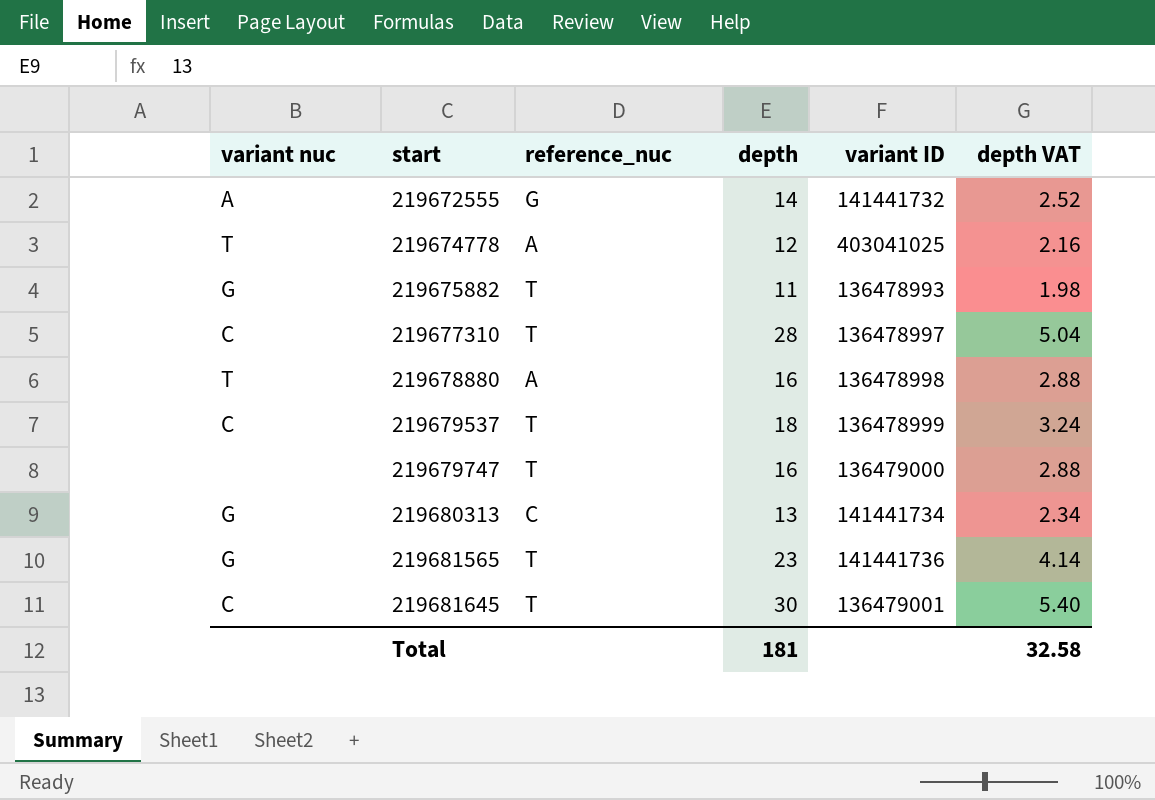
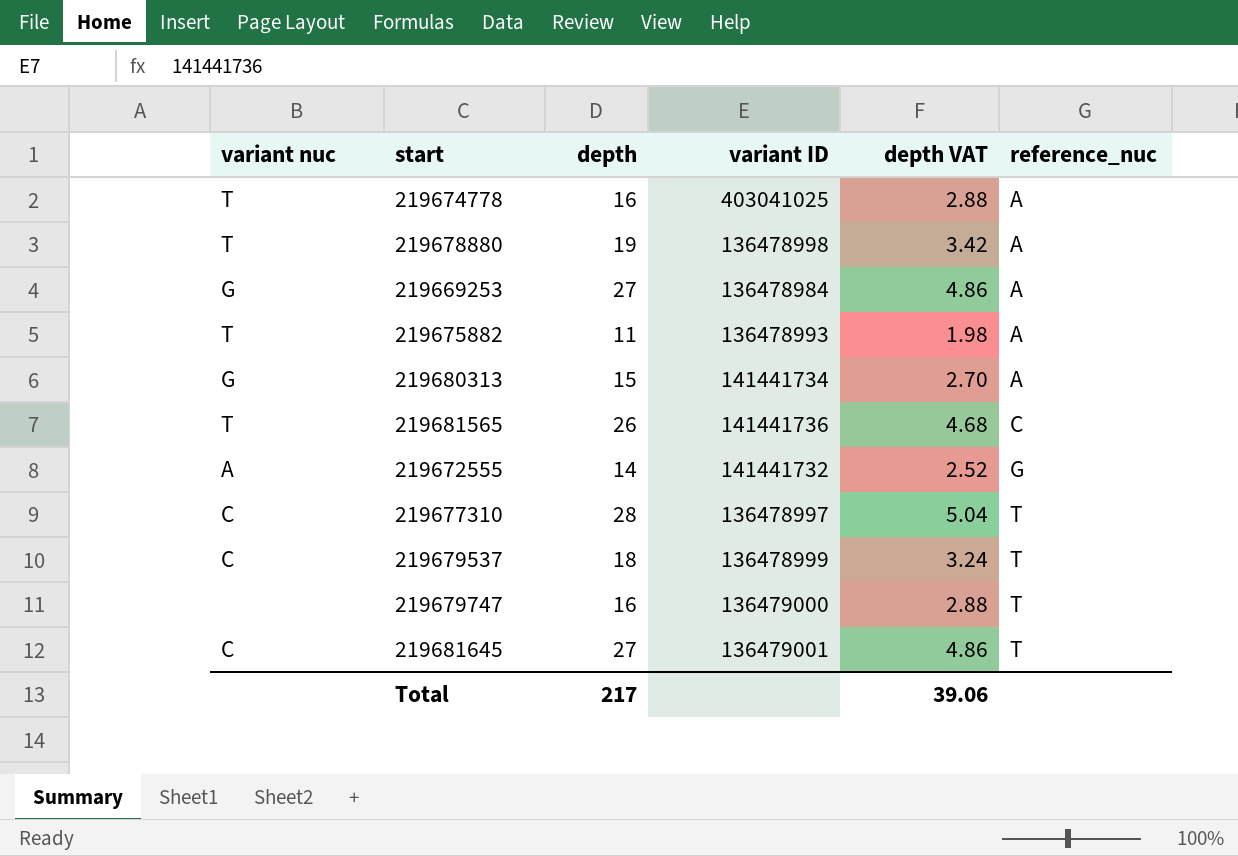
row order: start ascending -> reference_nuc ascending
column reference_nuc | position: 3 -> 6
219674778 | depth: 12 -> 16
219674778 | depth VAT: 2.16 -> 2.88
219678880 | depth: 16 -> 19
219678880 | depth VAT: 2.88 -> 3.42
row 219669253: none -> G | 27 | 136478984 | 4.86 | A
219675882 | variant nuc: G -> T
219675882 | reference_nuc: T -> A
219680313 | depth: 13 -> 15
219680313 | depth VAT: 2.34 -> 2.70
219680313 | reference_nuc: C -> A
219681565 | variant nuc: G -> T
219681565 | depth: 23 -> 26
219681565 | depth VAT: 4.14 -> 4.68
219681565 | reference_nuc: T -> C
219681645 | depth: 30 -> 27
219681645 | depth VAT: 5.40 -> 4.86
Total | depth: 181 -> 217
Total | depth VAT: 32.58 -> 39.06

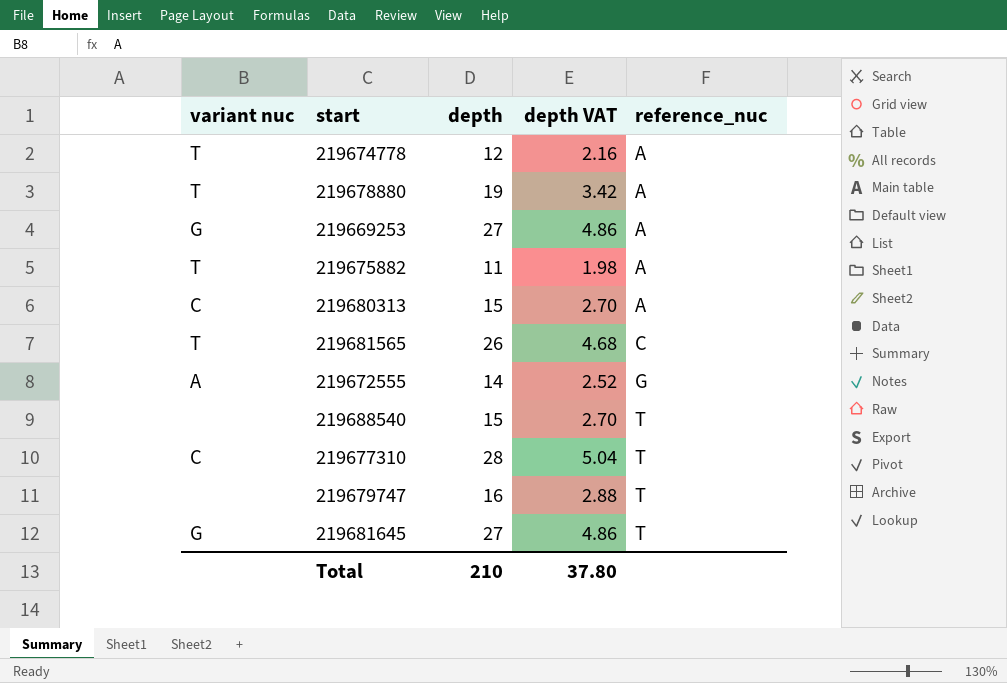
column variant ID | position: 4 -> none
row 219679537: C | 18 | 136478999 | 3.24 | T -> none
219674778 | depth: 16 -> 12
219674778 | depth VAT: 2.88 -> 2.16
219680313 | variant nuc: G -> C
row 219688540: none -> none | 15 | 2.70 | T
219681645 | variant nuc: C -> G
Total | depth: 217 -> 210
Total | depth VAT: 39.06 -> 37.80

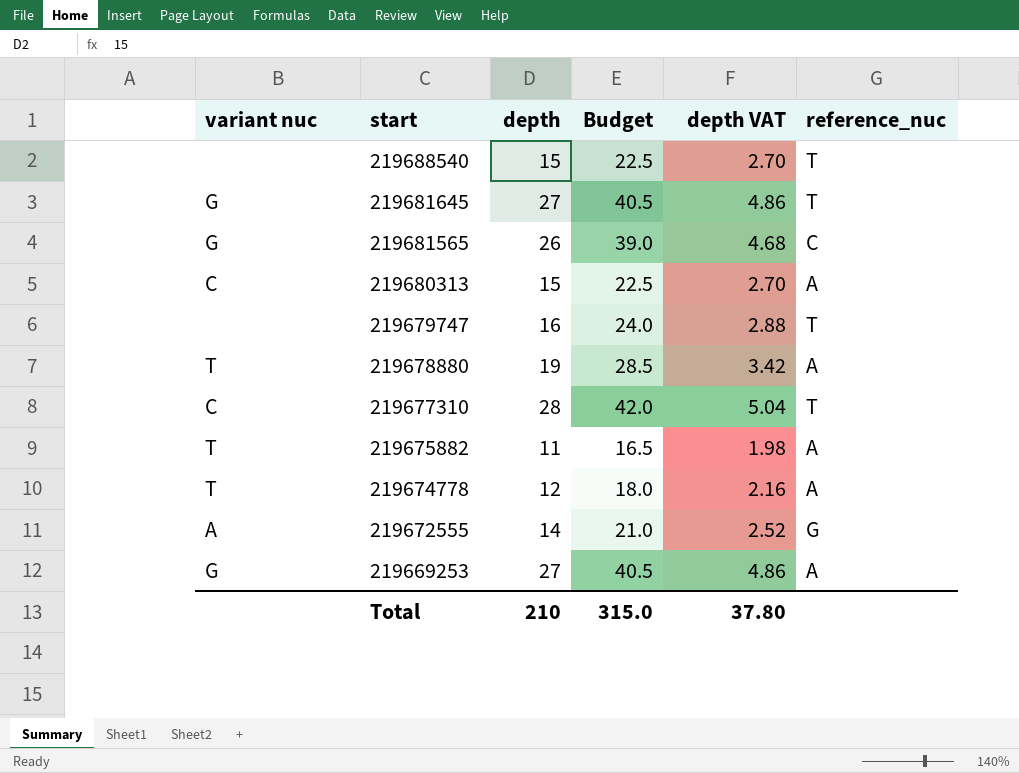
row order: reference_nuc ascending -> start descending
column Budget | formula: none -> [depth] * 1.5
219681565 | variant nuc: T -> G

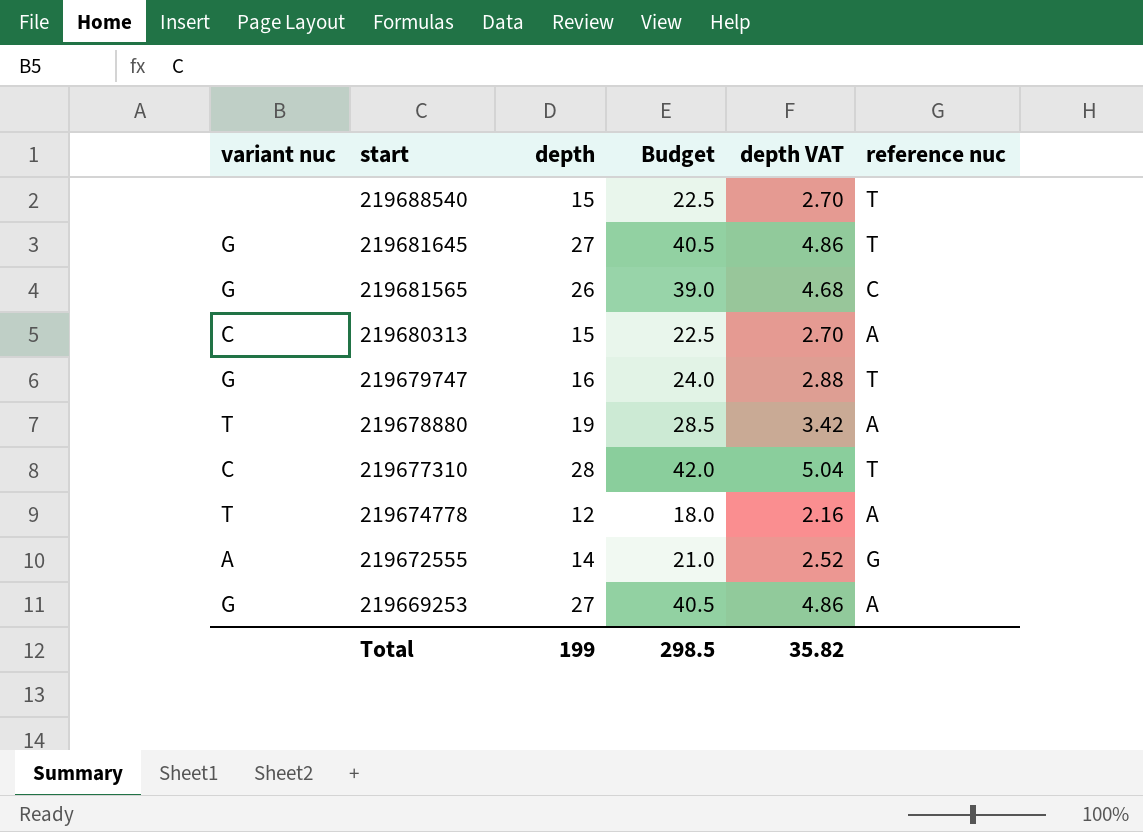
column name: reference_nuc -> reference nuc
row 219675882: T | 11 | 16.5 | 1.98 | A -> none
219679747 | variant nuc: none -> G
Total | depth: 210 -> 199
Total | Budget: 315.0 -> 298.5
Total | depth VAT: 37.80 -> 35.82

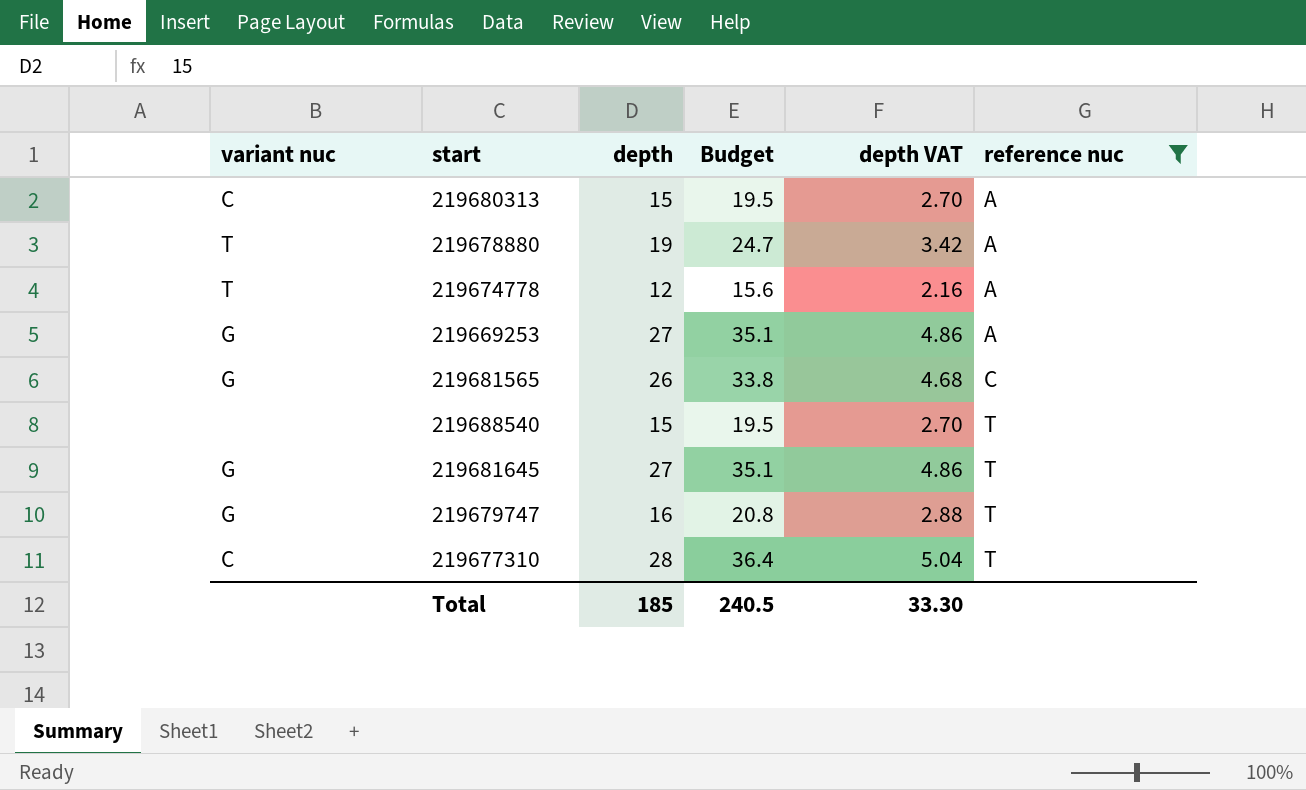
filter: none -> reference nuc != G
row order: start descending -> reference nuc ascending
column Budget | formula: [depth] * 1.5 -> [depth] * 1.3
Total | depth: 199 -> 185
Total | Budget: 298.5 -> 240.5
Total | depth VAT: 35.82 -> 33.30

